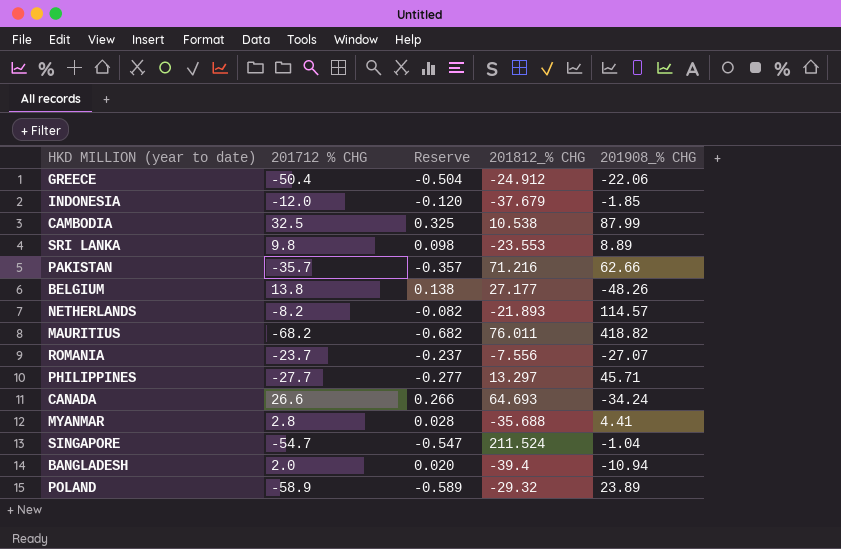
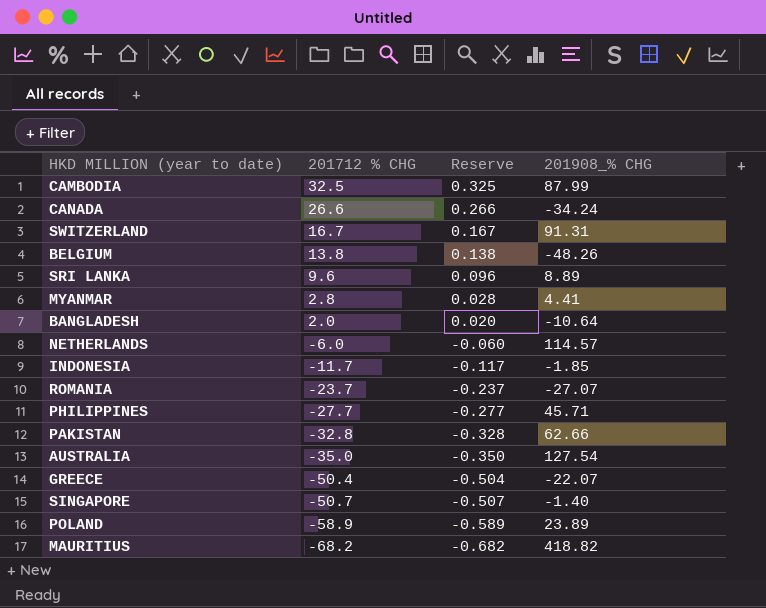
row order: none -> 201712 % CHG descending
column 201812_% CHG | position: 4 -> none
row SWITZERLAND: none -> 16.7 | 0.167 | 91.31
SRI LANKA | 201712 % CHG: 9.8 -> 9.6
SRI LANKA | Reserve: 0.098 -> 0.096
BANGLADESH | 201908_% CHG: -10.94 -> -10.64
NETHERLANDS | 201712 % CHG: -8.2 -> -6.0
NETHERLANDS | Reserve: -0.082 -> -0.060
INDONESIA | 201712 % CHG: -12.0 -> -11.7
INDONESIA | Reserve: -0.120 -> -0.117
PAKISTAN | 201712 % CHG: -35.7 -> -32.8
PAKISTAN | Reserve: -0.357 -> -0.328
row AUSTRALIA: none -> -35.0 | -0.350 | 127.54
GREECE | 201908_% CHG: -22.06 -> -22.07
SINGAPORE | 201712 % CHG: -54.7 -> -50.7
SINGAPORE | Reserve: -0.547 -> -0.507
SINGAPORE | 201908_% CHG: -1.04 -> -1.40

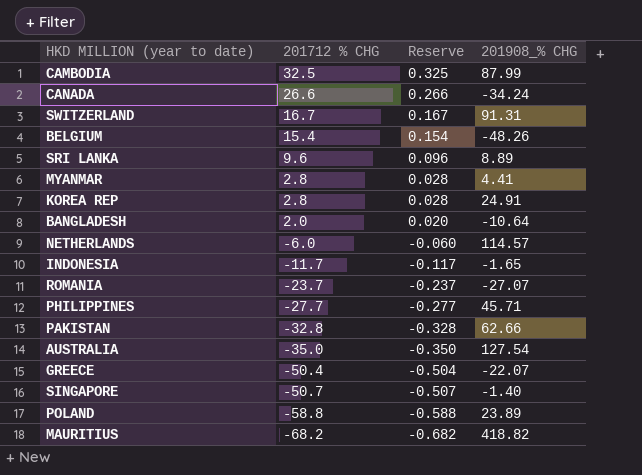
BELGIUM | 201712 % CHG: 13.8 -> 15.4
BELGIUM | Reserve: 0.138 -> 0.154
row KOREA REP: none -> 2.8 | 0.028 | 24.91
INDONESIA | 201908_% CHG: -1.85 -> -1.65
POLAND | 201712 % CHG: -58.9 -> -58.8
POLAND | Reserve: -0.589 -> -0.588

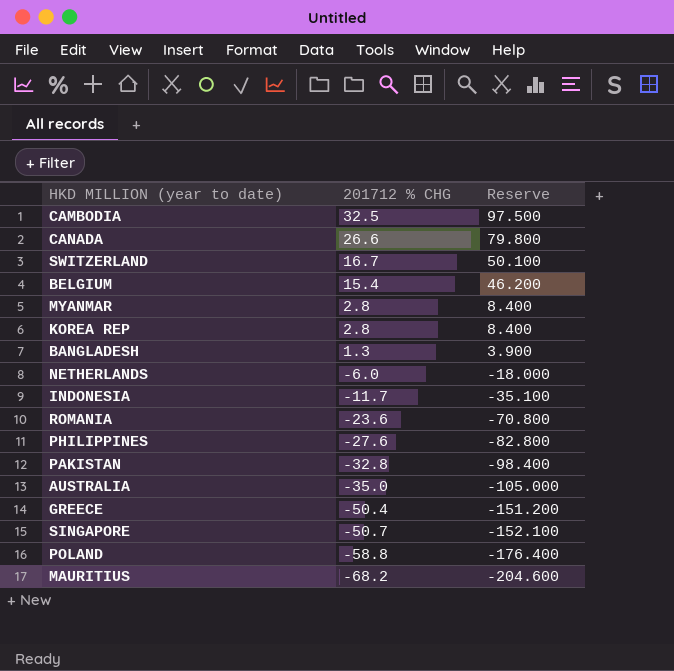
column 201908_% CHG | position: 4 -> none
column Reserve | formula: [201712 % CHG] * 0.01 -> [201712 % CHG] * 3
row SRI LANKA: 9.6 | 0.096 | 8.89 -> none
BANGLADESH | 201712 % CHG: 2.0 -> 1.3
ROMANIA | 201712 % CHG: -23.7 -> -23.6
PHILIPPINES | 201712 % CHG: -27.7 -> -27.6

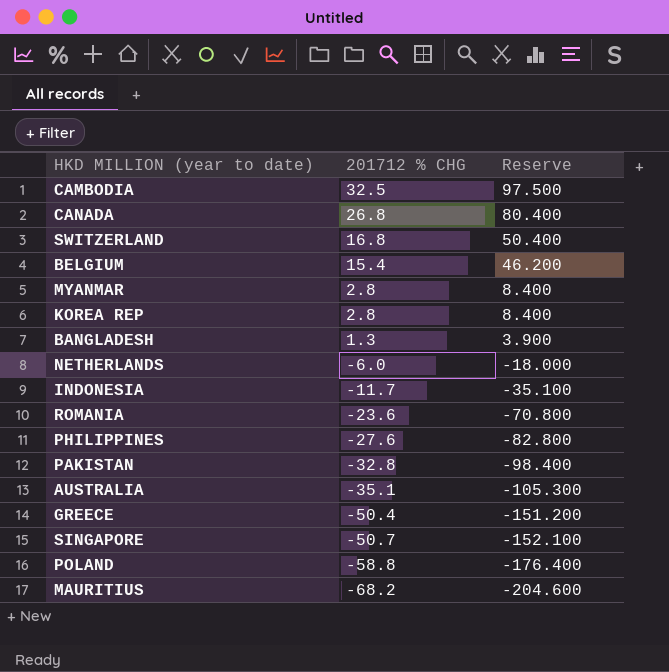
CANADA | 201712 % CHG: 26.6 -> 26.8
CANADA | Reserve: 79.800 -> 80.400
SWITZERLAND | 201712 % CHG: 16.7 -> 16.8
SWITZERLAND | Reserve: 50.100 -> 50.400
AUSTRALIA | 201712 % CHG: -35.0 -> -35.1
AUSTRALIA | Reserve: -105.000 -> -105.300

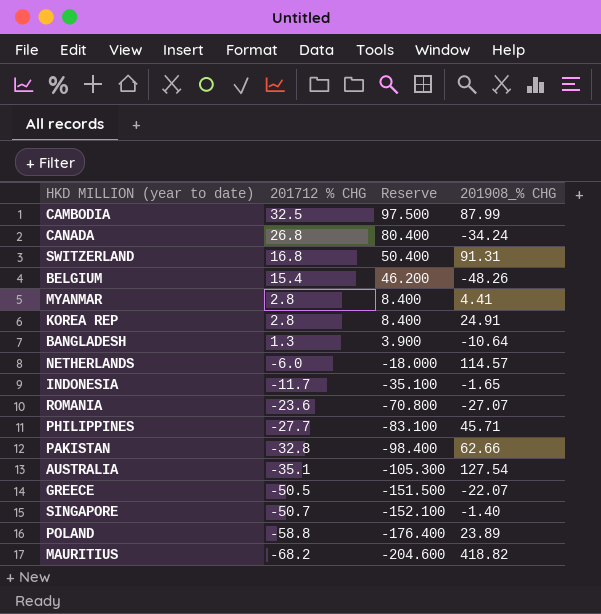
column 201908_% CHG | position: none -> 4
PHILIPPINES | 201712 % CHG: -27.6 -> -27.7
PHILIPPINES | Reserve: -82.800 -> -83.100
GREECE | 201712 % CHG: -50.4 -> -50.5
GREECE | Reserve: -151.200 -> -151.500

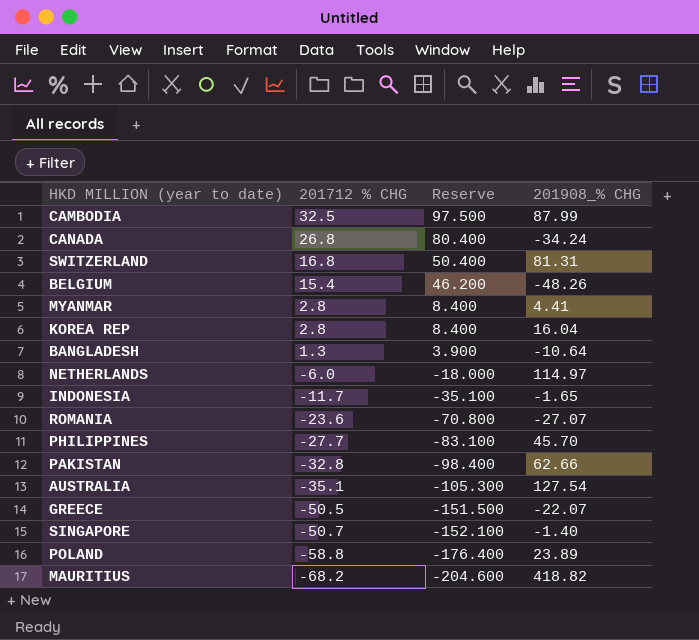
SWITZERLAND | 201908_% CHG: 91.31 -> 81.31
KOREA REP | 201908_% CHG: 24.91 -> 16.04
NETHERLANDS | 201908_% CHG: 114.57 -> 114.97
PHILIPPINES | 201908_% CHG: 45.71 -> 45.70

